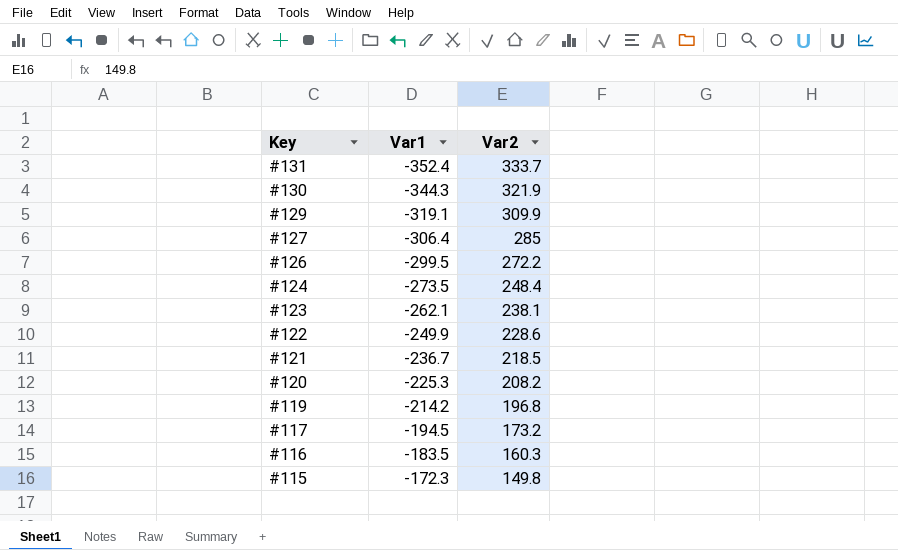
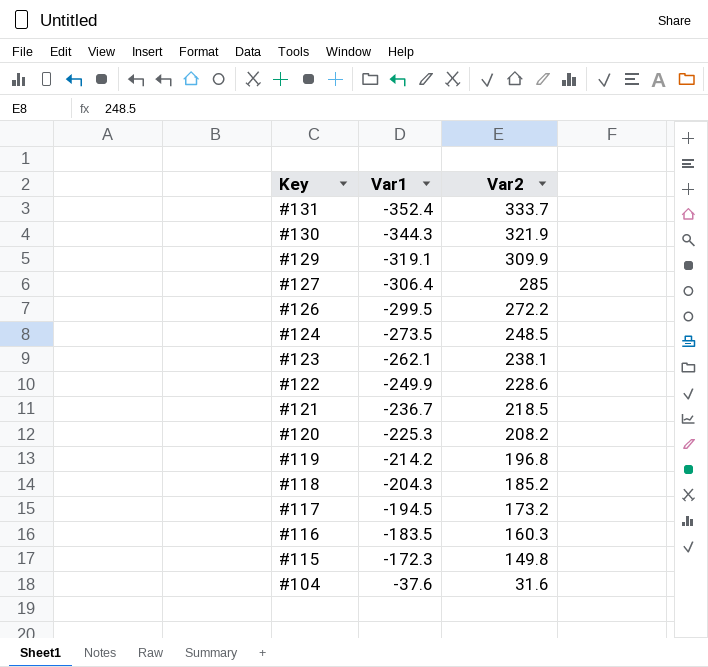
#124 | Var2: 248.4 -> 248.5
row #118: none -> -204.3 | 185.2
row #104: none -> -37.6 | 31.6

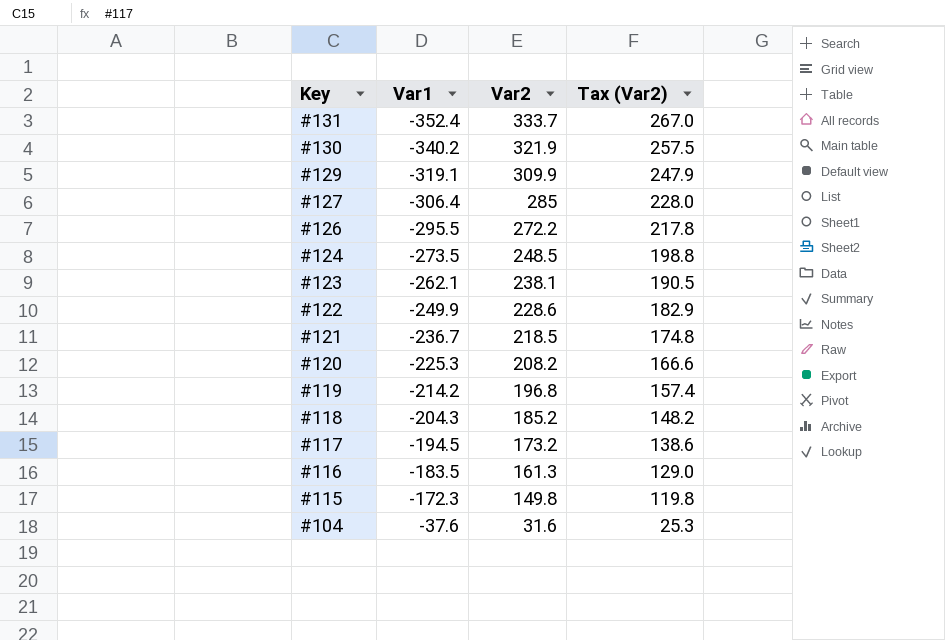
column Tax (Var2) | formula: none -> [Var2] * 0.8
#130 | Var1: -344.3 -> -340.2
#126 | Var1: -299.5 -> -295.5
#116 | Var2: 160.3 -> 161.3

